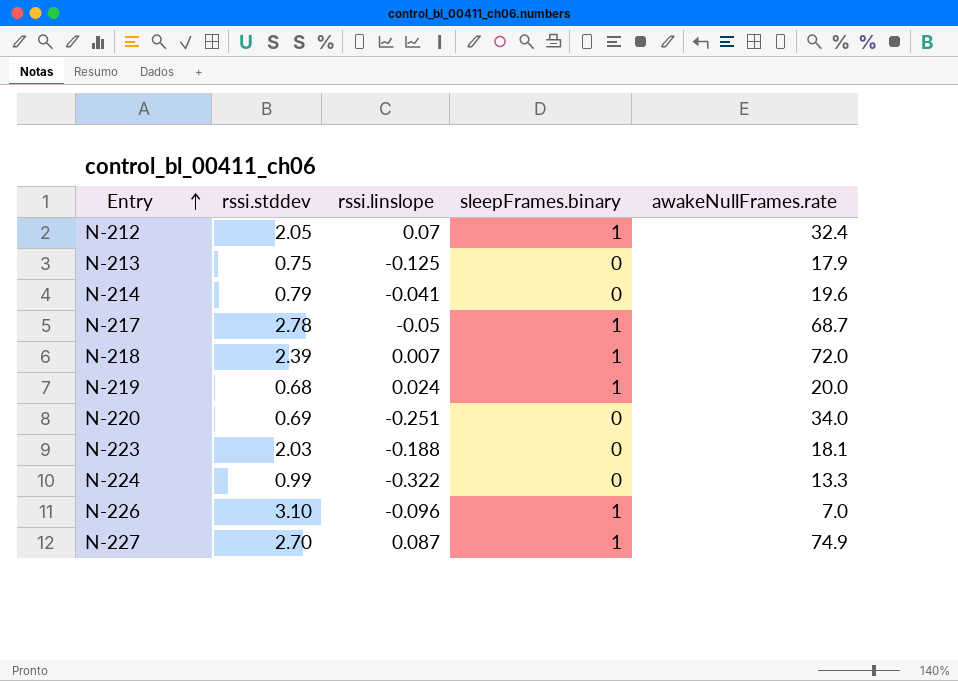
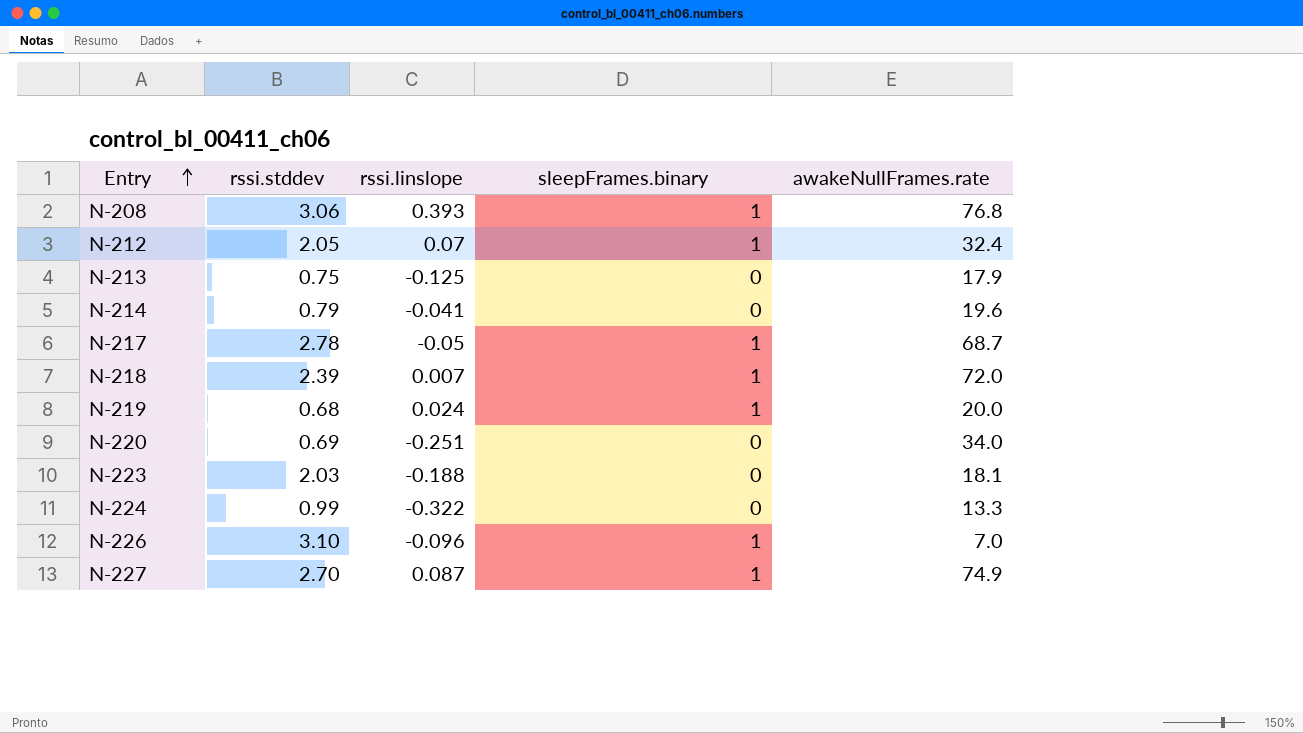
row N-208: none -> 3.06 | 0.393 | 1 | 76.8

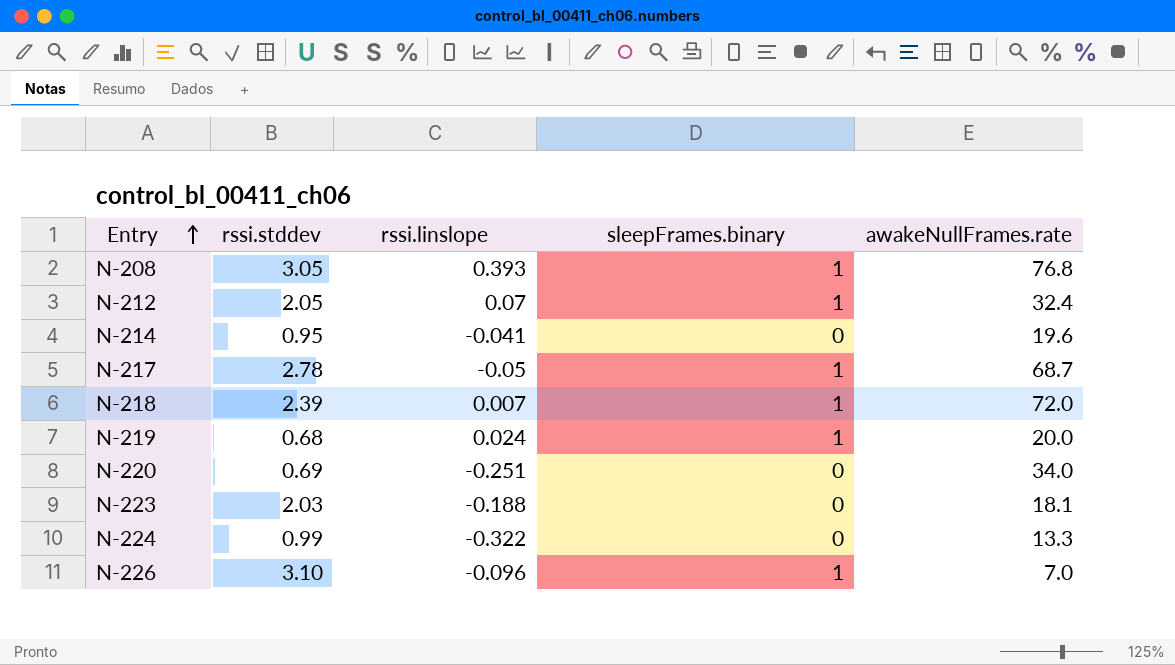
row N-213: 0.75 | -0.125 | 0 | 17.9 -> none
row N-227: 2.70 | 0.087 | 1 | 74.9 -> none
N-208 | rssi.stddev: 3.06 -> 3.05
N-214 | rssi.stddev: 0.79 -> 0.95

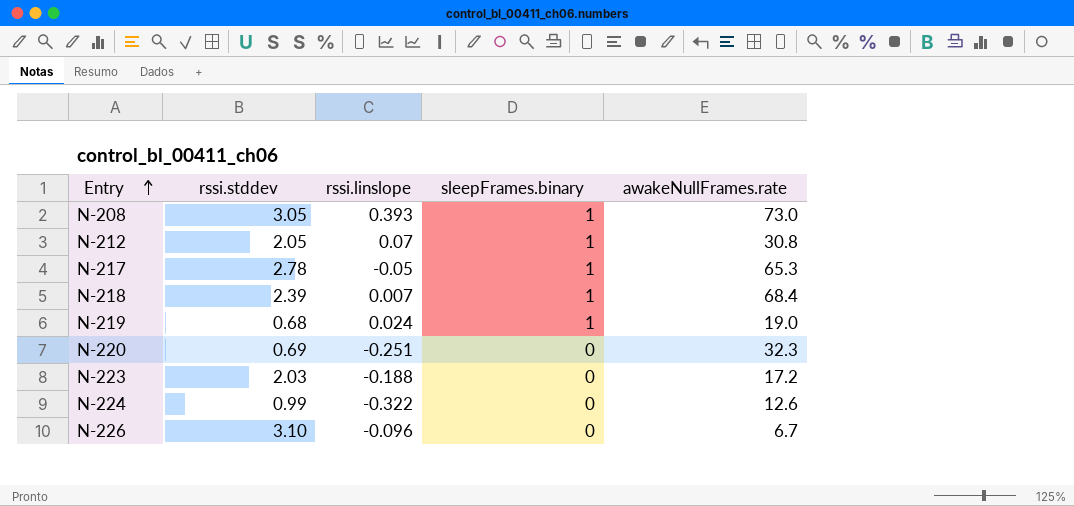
row N-214: 0.95 | -0.041 | 0 | 19.6 -> none
N-208 | awakeNullFrames.rate: 76.8 -> 73.0
N-212 | awakeNullFrames.rate: 32.4 -> 30.8
N-217 | awakeNullFrames.rate: 68.7 -> 65.3
N-218 | awakeNullFrames.rate: 72.0 -> 68.4
N-219 | awakeNullFrames.rate: 20.0 -> 19.0
N-220 | awakeNullFrames.rate: 34.0 -> 32.3
N-223 | awakeNullFrames.rate: 18.1 -> 17.2
N-224 | awakeNullFrames.rate: 13.3 -> 12.6
N-226 | sleepFrames.binary: 1 -> 0
N-226 | awakeNullFrames.rate: 7.0 -> 6.7

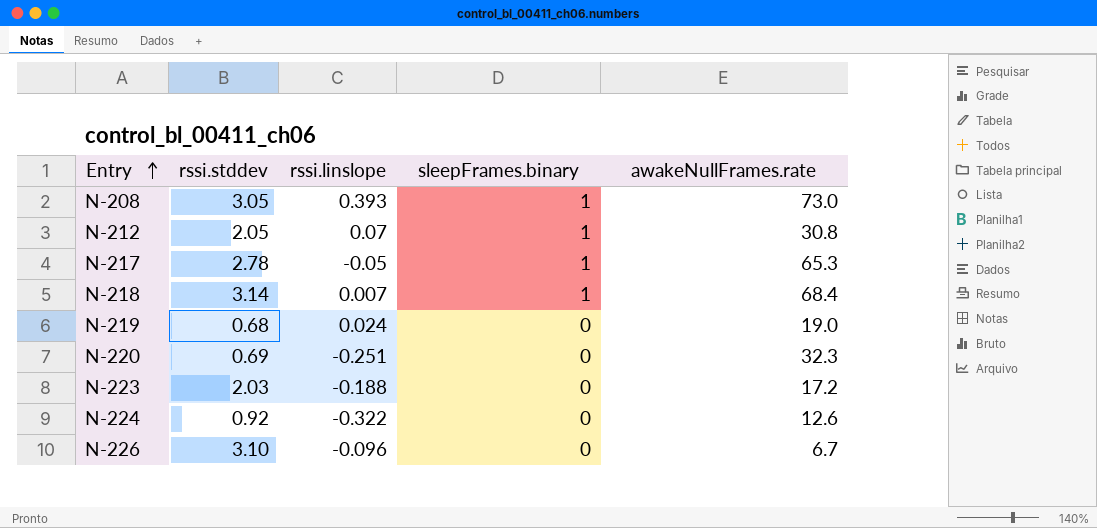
N-218 | rssi.stddev: 2.39 -> 3.14
N-219 | sleepFrames.binary: 1 -> 0
N-224 | rssi.stddev: 0.99 -> 0.92

